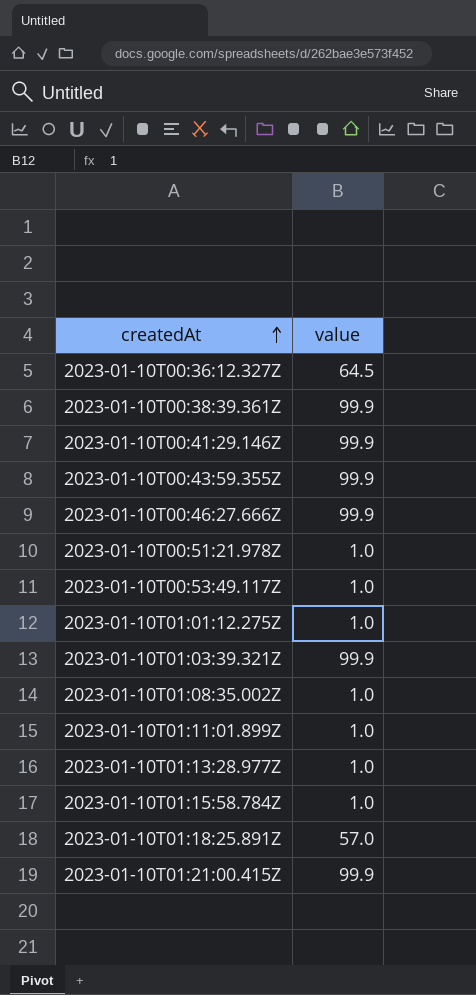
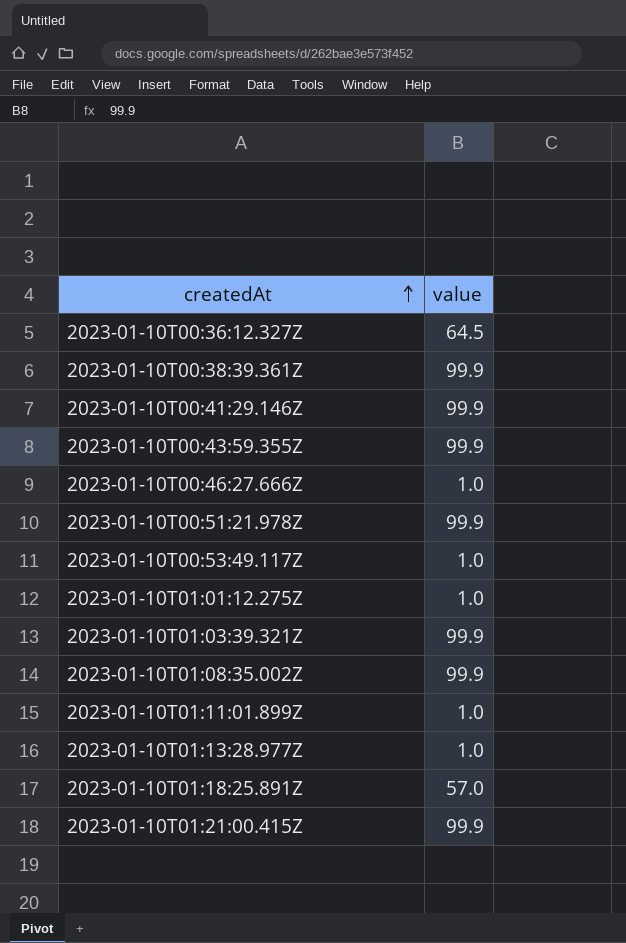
row 2023-01-10T01:15:58.784Z: 1.0 -> none
2023-01-10T00:46:27.666Z | value: 99.9 -> 1.0
2023-01-10T00:51:21.978Z | value: 1.0 -> 99.9
2023-01-10T01:08:35.002Z | value: 1.0 -> 99.9

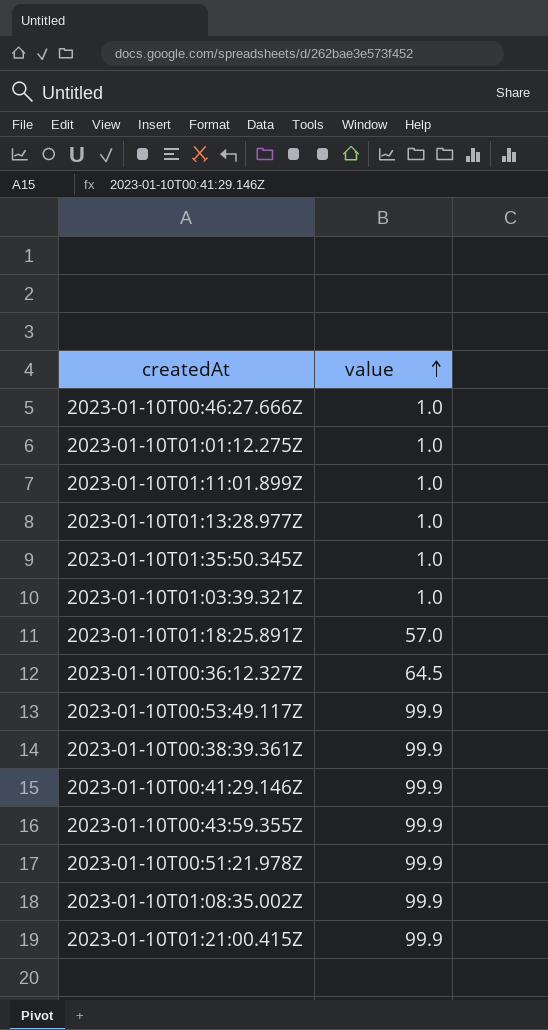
row order: createdAt ascending -> value ascending
row 2023-01-10T01:35:50.345Z: none -> 1.0
2023-01-10T01:03:39.321Z | value: 99.9 -> 1.0
2023-01-10T00:53:49.117Z | value: 1.0 -> 99.9

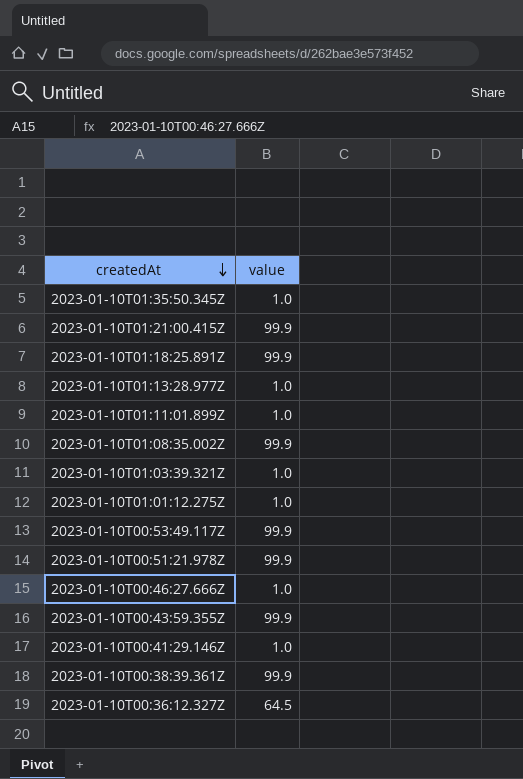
row order: value ascending -> createdAt descending
2023-01-10T01:18:25.891Z | value: 57.0 -> 99.9
2023-01-10T00:41:29.146Z | value: 99.9 -> 1.0

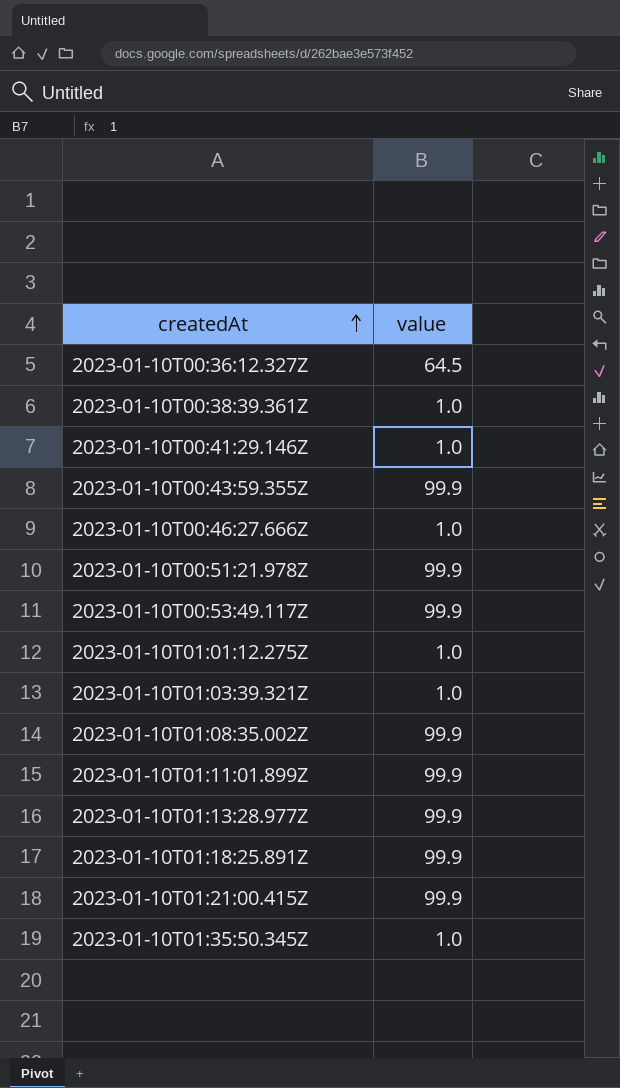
row order: createdAt descending -> createdAt ascending
2023-01-10T00:38:39.361Z | value: 99.9 -> 1.0
2023-01-10T01:11:01.899Z | value: 1.0 -> 99.9
2023-01-10T01:13:28.977Z | value: 1.0 -> 99.9

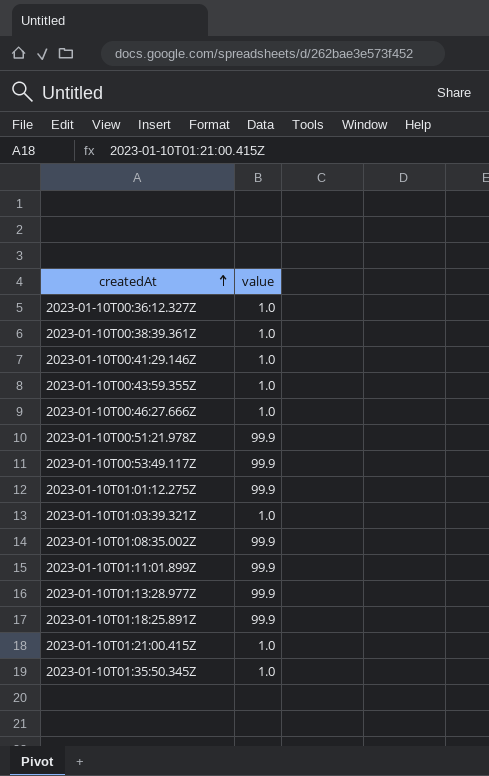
2023-01-10T00:36:12.327Z | value: 64.5 -> 1.0
2023-01-10T00:43:59.355Z | value: 99.9 -> 1.0
2023-01-10T01:01:12.275Z | value: 1.0 -> 99.9
2023-01-10T01:21:00.415Z | value: 99.9 -> 1.0

